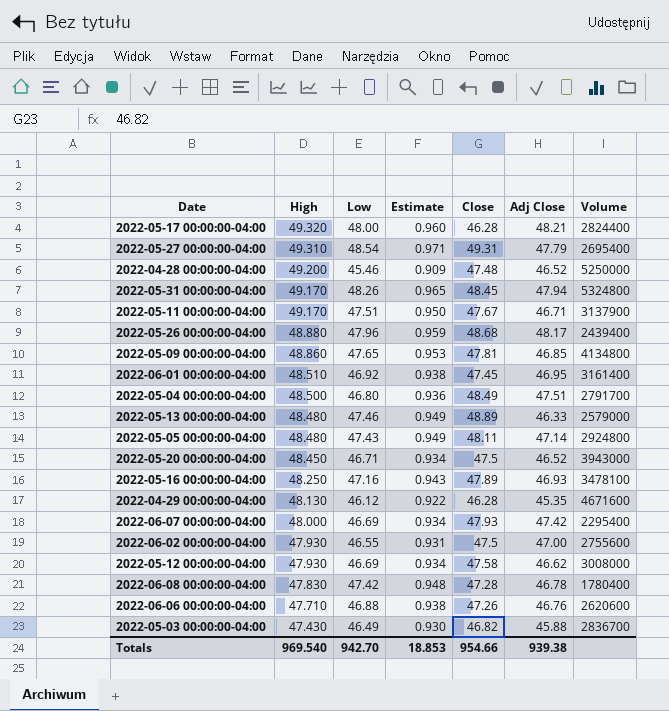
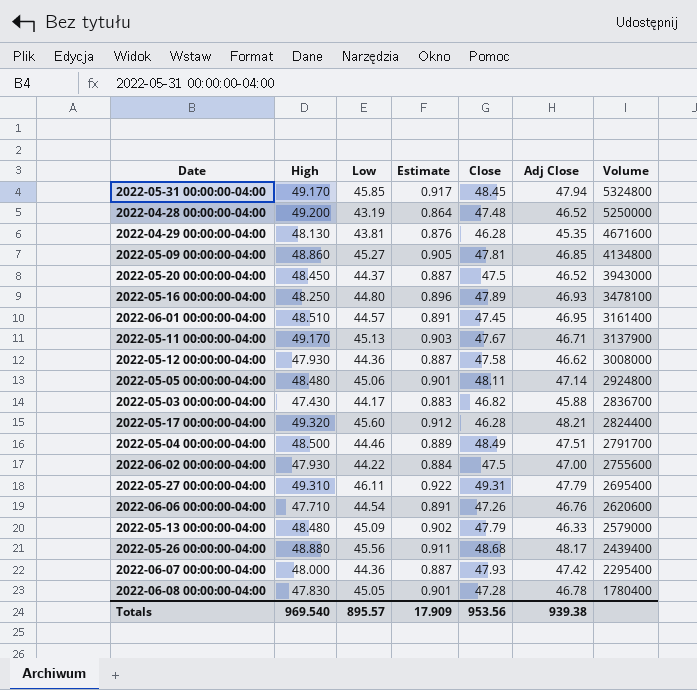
row order: High descending -> Volume descending
2022-05-31 00:00:00-04:00 | Low: 48.26 -> 45.85
2022-05-31 00:00:00-04:00 | Estimate: 0.965 -> 0.917
2022-04-28 00:00:00-04:00 | Low: 45.46 -> 43.19
2022-04-28 00:00:00-04:00 | Estimate: 0.909 -> 0.864
2022-04-29 00:00:00-04:00 | Low: 46.12 -> 43.81
2022-04-29 00:00:00-04:00 | Estimate: 0.922 -> 0.876
2022-05-09 00:00:00-04:00 | Low: 47.65 -> 45.27
2022-05-09 00:00:00-04:00 | Estimate: 0.953 -> 0.905
2022-05-20 00:00:00-04:00 | Low: 46.71 -> 44.37
2022-05-20 00:00:00-04:00 | Estimate: 0.934 -> 0.887
2022-05-16 00:00:00-04:00 | Low: 47.16 -> 44.80
2022-05-16 00:00:00-04:00 | Estimate: 0.943 -> 0.896
2022-06-01 00:00:00-04:00 | Low: 46.92 -> 44.57
2022-06-01 00:00:00-04:00 | Estimate: 0.938 -> 0.891
2022-05-11 00:00:00-04:00 | Low: 47.51 -> 45.13
2022-05-11 00:00:00-04:00 | Estimate: 0.950 -> 0.903
2022-05-12 00:00:00-04:00 | Low: 46.69 -> 44.36
2022-05-12 00:00:00-04:00 | Estimate: 0.934 -> 0.887
2022-05-05 00:00:00-04:00 | Low: 47.43 -> 45.06
2022-05-05 00:00:00-04:00 | Estimate: 0.949 -> 0.901
2022-05-03 00:00:00-04:00 | Low: 46.49 -> 44.17
2022-05-03 00:00:00-04:00 | Estimate: 0.930 -> 0.883
2022-05-17 00:00:00-04:00 | Low: 48.00 -> 45.60
2022-05-17 00:00:00-04:00 | Estimate: 0.960 -> 0.912
2022-05-04 00:00:00-04:00 | Low: 46.80 -> 44.46
2022-05-04 00:00:00-04:00 | Estimate: 0.936 -> 0.889
2022-06-02 00:00:00-04:00 | Low: 46.55 -> 44.22
2022-06-02 00:00:00-04:00 | Estimate: 0.931 -> 0.884
2022-05-27 00:00:00-04:00 | Low: 48.54 -> 46.11
2022-05-27 00:00:00-04:00 | Estimate: 0.971 -> 0.922
2022-06-06 00:00:00-04:00 | Low: 46.88 -> 44.54
2022-06-06 00:00:00-04:00 | Estimate: 0.938 -> 0.891
2022-05-13 00:00:00-04:00 | Low: 47.46 -> 45.09
2022-05-13 00:00:00-04:00 | Estimate: 0.949 -> 0.902
2022-05-13 00:00:00-04:00 | Close: 48.89 -> 47.79
2022-05-26 00:00:00-04:00 | Low: 47.96 -> 45.56
2022-05-26 00:00:00-04:00 | Estimate: 0.959 -> 0.911
2022-06-07 00:00:00-04:00 | Low: 46.69 -> 44.36
2022-06-07 00:00:00-04:00 | Estimate: 0.934 -> 0.887
2022-06-08 00:00:00-04:00 | Low: 47.42 -> 45.05
2022-06-08 00:00:00-04:00 | Estimate: 0.948 -> 0.901
Totals | Low: 942.70 -> 895.57
Totals | Estimate: 18.853 -> 17.909
Totals | Close: 954.66 -> 953.56

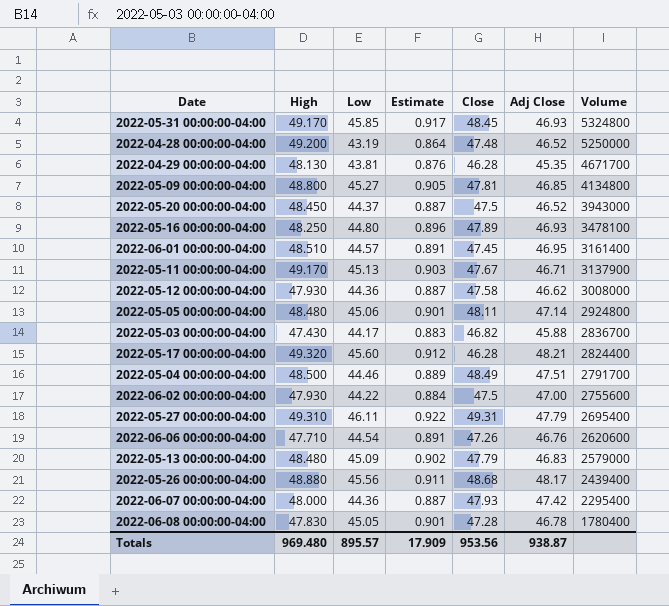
2022-05-31 00:00:00-04:00 | Adj Close: 47.94 -> 46.93
2022-04-29 00:00:00-04:00 | Volume: 4671600 -> 4671700
2022-05-09 00:00:00-04:00 | High: 48.860 -> 48.800
2022-05-13 00:00:00-04:00 | Adj Close: 46.33 -> 46.83
Totals | High: 969.540 -> 969.480
Totals | Adj Close: 939.38 -> 938.87

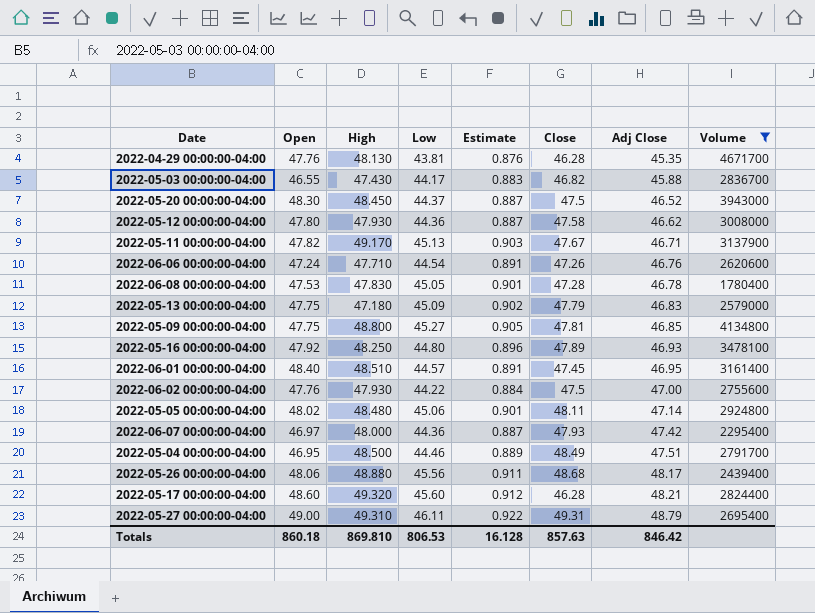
filter: none -> Volume <= 4671700
row order: Volume descending -> Adj Close ascending
column Open | position: none -> 2
2022-05-13 00:00:00-04:00 | High: 48.480 -> 47.180
2022-05-27 00:00:00-04:00 | Adj Close: 47.79 -> 48.79
Totals | High: 969.480 -> 869.810
Totals | Low: 895.57 -> 806.53
Totals | Estimate: 17.909 -> 16.128
Totals | Close: 953.56 -> 857.63
Totals | Adj Close: 938.87 -> 846.42

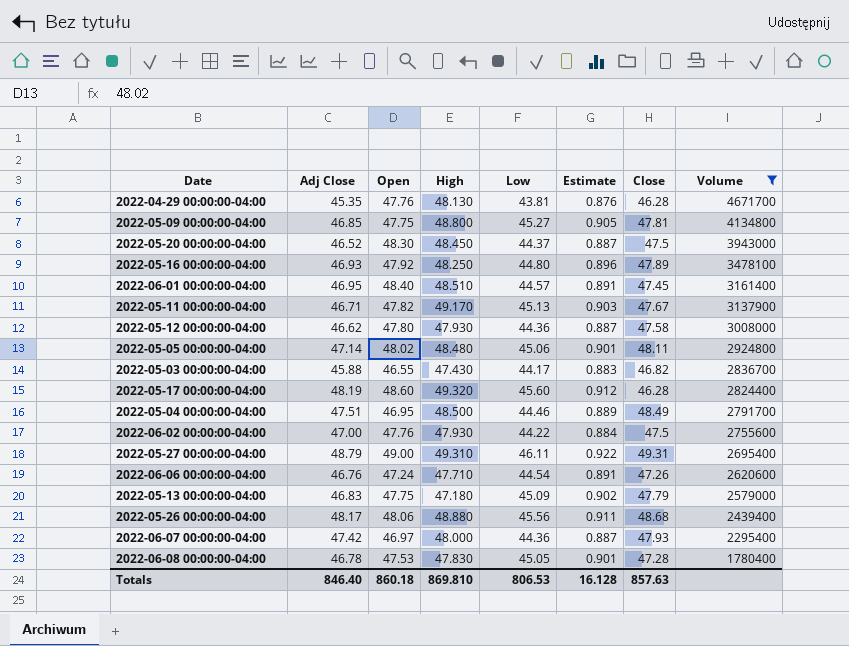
row order: Adj Close ascending -> Volume descending
column Adj Close | position: 7 -> 2
2022-05-17 00:00:00-04:00 | Adj Close: 48.21 -> 48.19
Totals | Adj Close: 846.42 -> 846.40

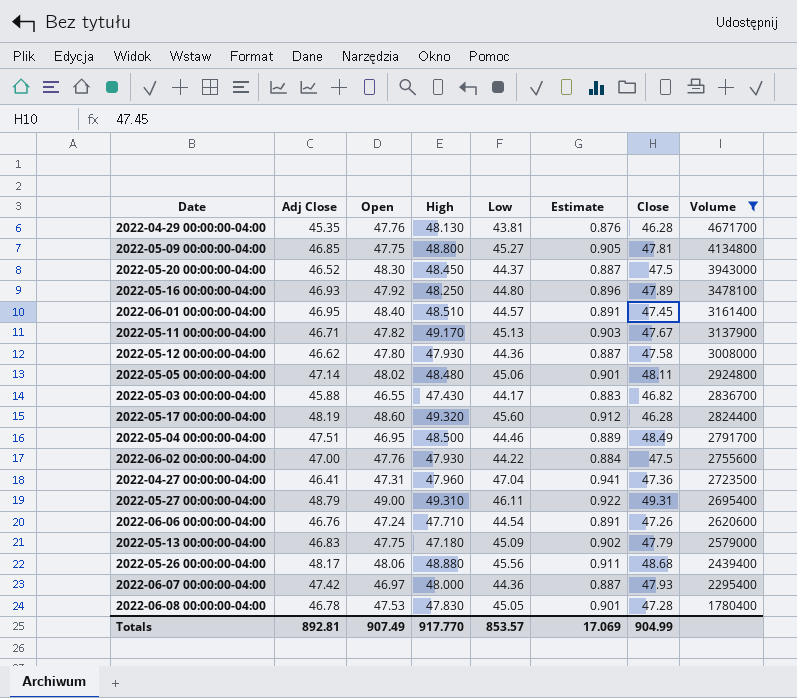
row 2022-04-27 00:00:00-04:00: none -> 46.41 | 47.31 | 47.960 | 47.04 | 0.941 | 47.36 | 2723500
Totals | Adj Close: 846.40 -> 892.81
Totals | Open: 860.18 -> 907.49
Totals | High: 869.810 -> 917.770
Totals | Low: 806.53 -> 853.57
Totals | Estimate: 16.128 -> 17.069
Totals | Close: 857.63 -> 904.99

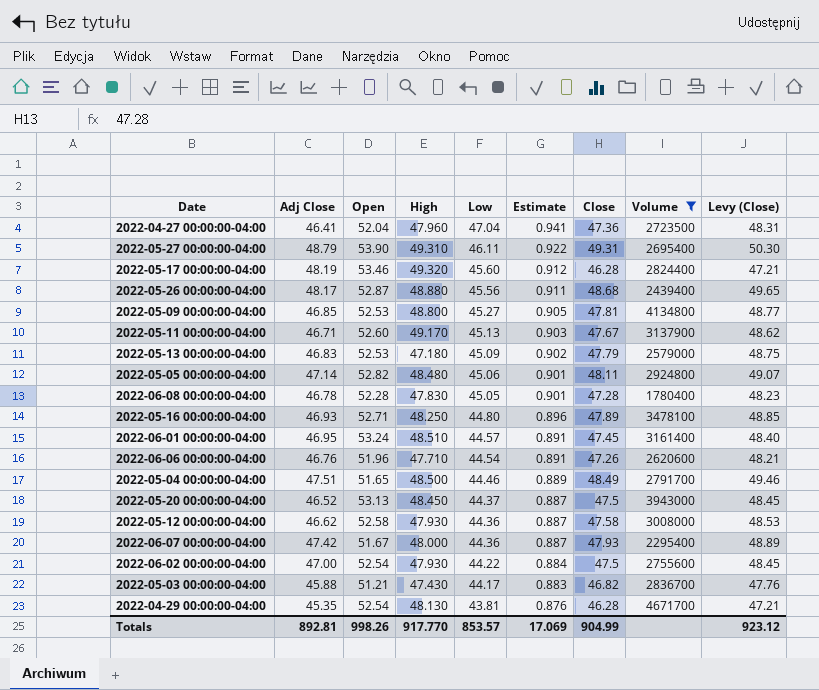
row order: Volume descending -> Low descending
column Levy (Close) | formula: none -> [Close] * 1.02
2022-04-27 00:00:00-04:00 | Open: 47.31 -> 52.04
2022-05-27 00:00:00-04:00 | Open: 49.00 -> 53.90
2022-05-17 00:00:00-04:00 | Open: 48.60 -> 53.46
2022-05-26 00:00:00-04:00 | Open: 48.06 -> 52.87
2022-05-09 00:00:00-04:00 | Open: 47.75 -> 52.53
2022-05-11 00:00:00-04:00 | Open: 47.82 -> 52.60
2022-05-13 00:00:00-04:00 | Open: 47.75 -> 52.53
2022-05-05 00:00:00-04:00 | Open: 48.02 -> 52.82
2022-06-08 00:00:00-04:00 | Open: 47.53 -> 52.28
2022-05-16 00:00:00-04:00 | Open: 47.92 -> 52.71
2022-06-01 00:00:00-04:00 | Open: 48.40 -> 53.24
2022-06-06 00:00:00-04:00 | Open: 47.24 -> 51.96
2022-05-04 00:00:00-04:00 | Open: 46.95 -> 51.65
2022-05-20 00:00:00-04:00 | Open: 48.30 -> 53.13
2022-05-12 00:00:00-04:00 | Open: 47.80 -> 52.58
2022-06-07 00:00:00-04:00 | Open: 46.97 -> 51.67
2022-06-02 00:00:00-04:00 | Open: 47.76 -> 52.54
2022-05-03 00:00:00-04:00 | Open: 46.55 -> 51.21
2022-04-29 00:00:00-04:00 | Open: 47.76 -> 52.54
Totals | Open: 907.49 -> 998.26

